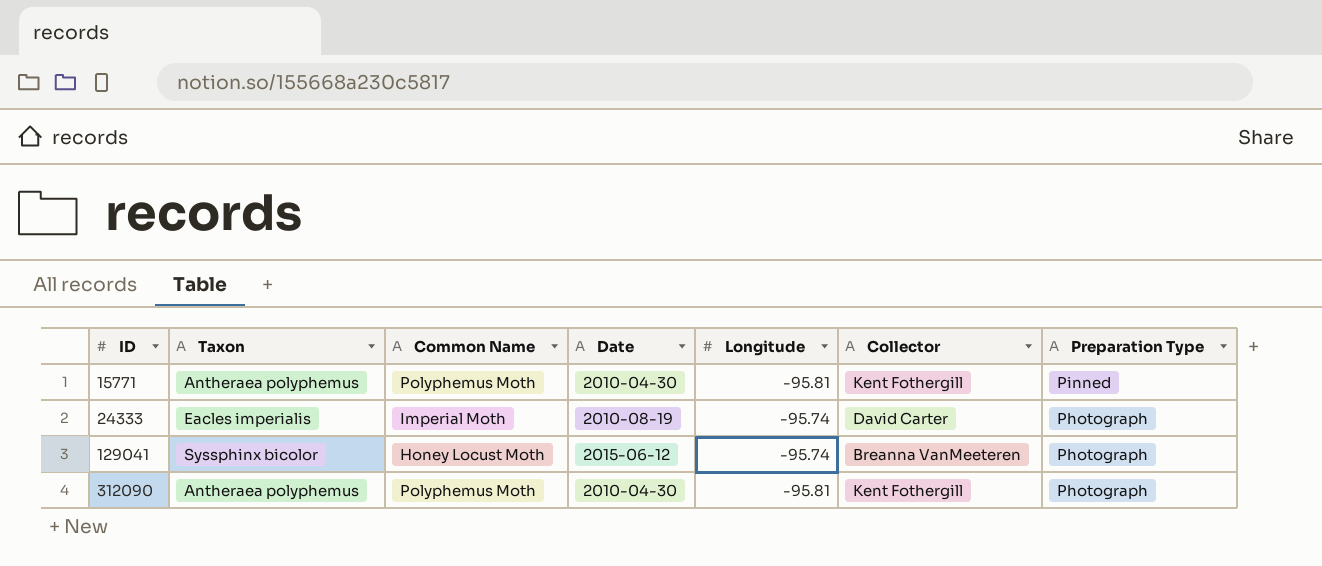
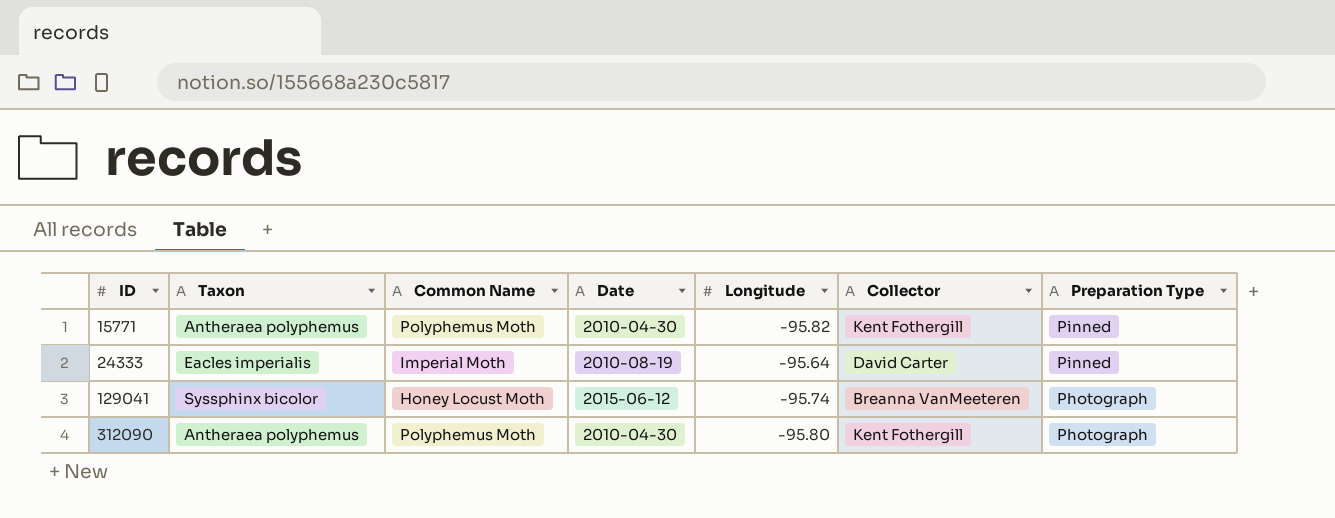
15771 | Longitude: -95.81 -> -95.82
24333 | Longitude: -95.74 -> -95.64
24333 | Preparation Type: Photograph -> Pinned
312090 | Longitude: -95.81 -> -95.80

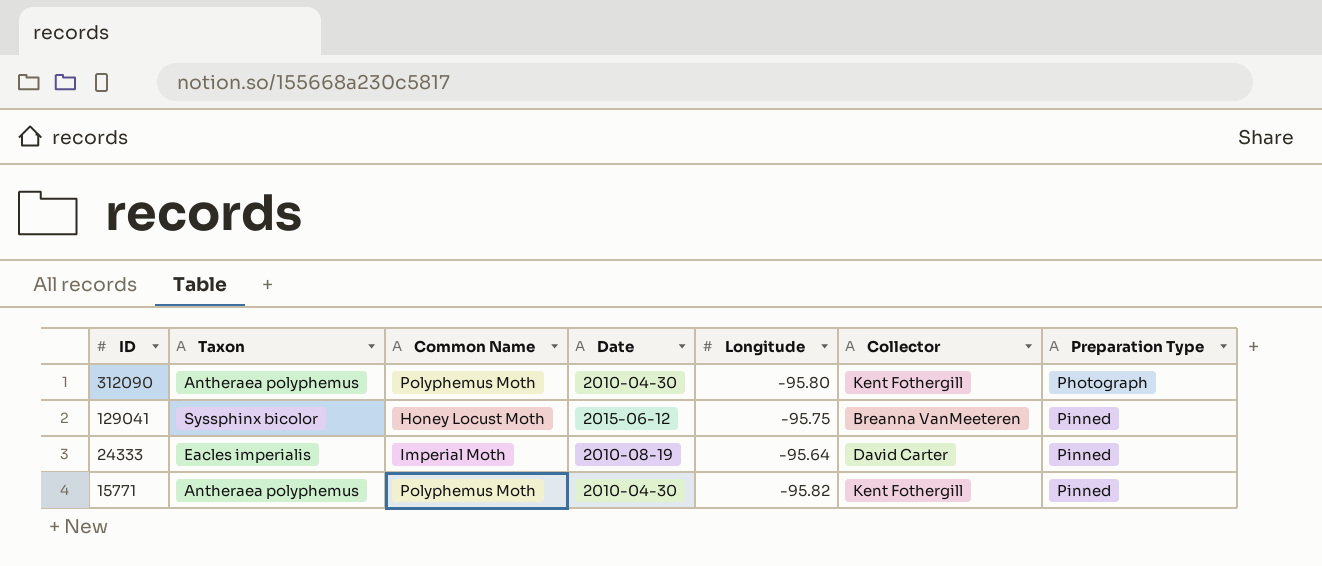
row order: ID ascending -> ID descending
129041 | Longitude: -95.74 -> -95.75
129041 | Preparation Type: Photograph -> Pinned

